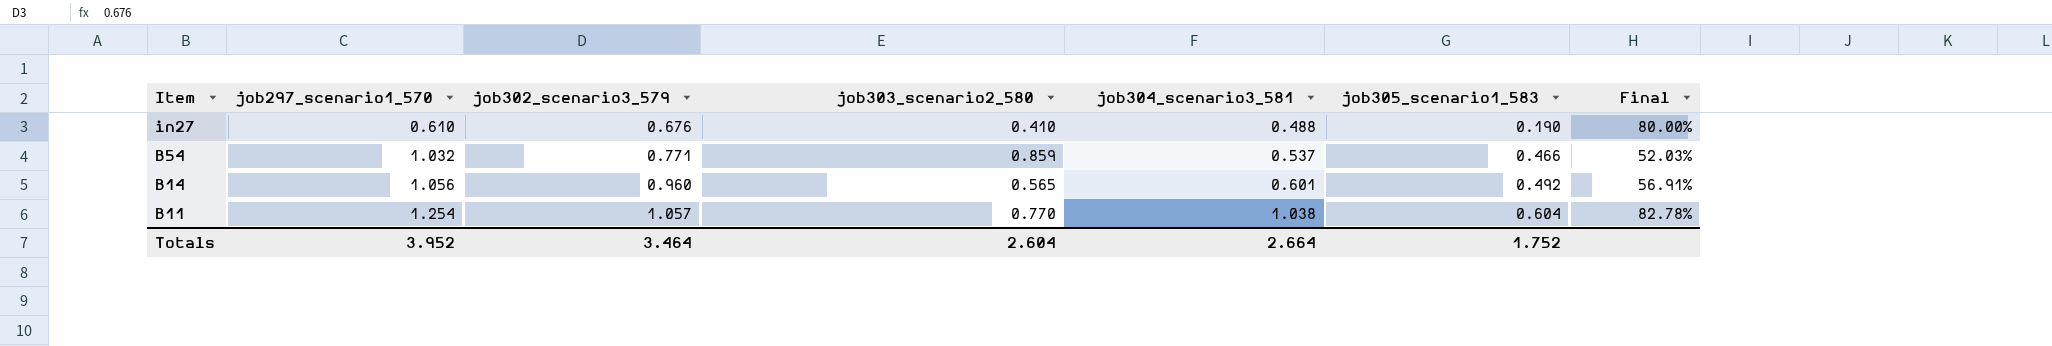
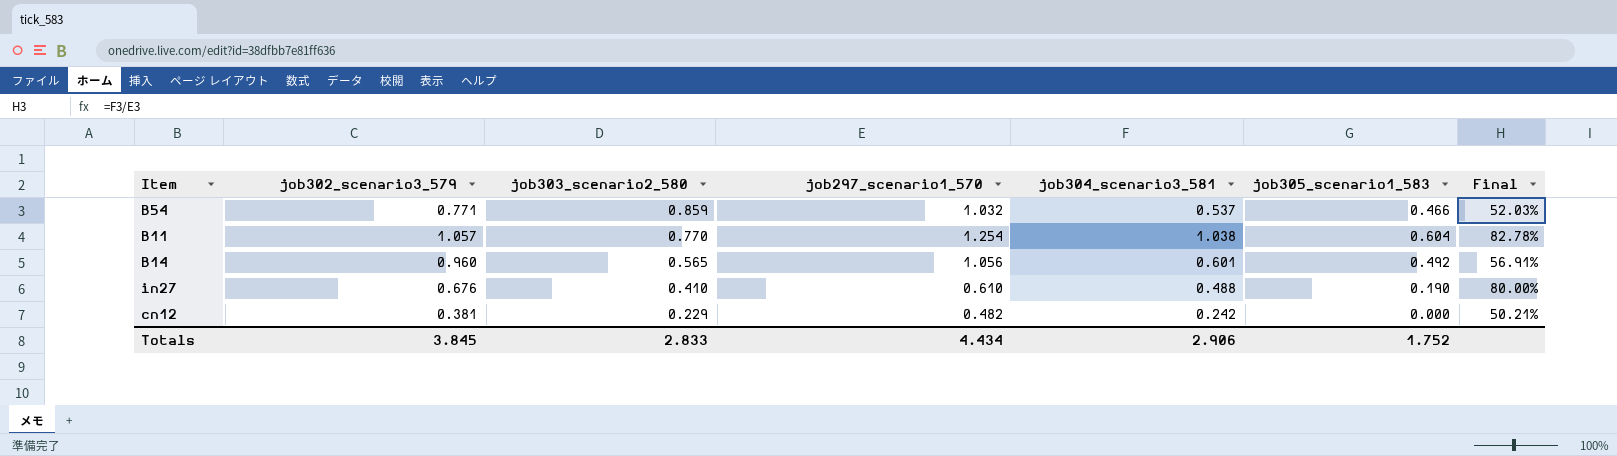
row order: Item descending -> job303_scenario2_580 descending
column job297_scenario1_570 | position: 2 -> 4
row cn12: none -> 0.381 | 0.229 | 0.482 | 0.242 | 0.000 | 50.21%
Totals | job302_scenario3_579: 3.464 -> 3.845
Totals | job303_scenario2_580: 2.604 -> 2.833
Totals | job297_scenario1_570: 3.952 -> 4.434
Totals | job304_scenario3_581: 2.664 -> 2.906

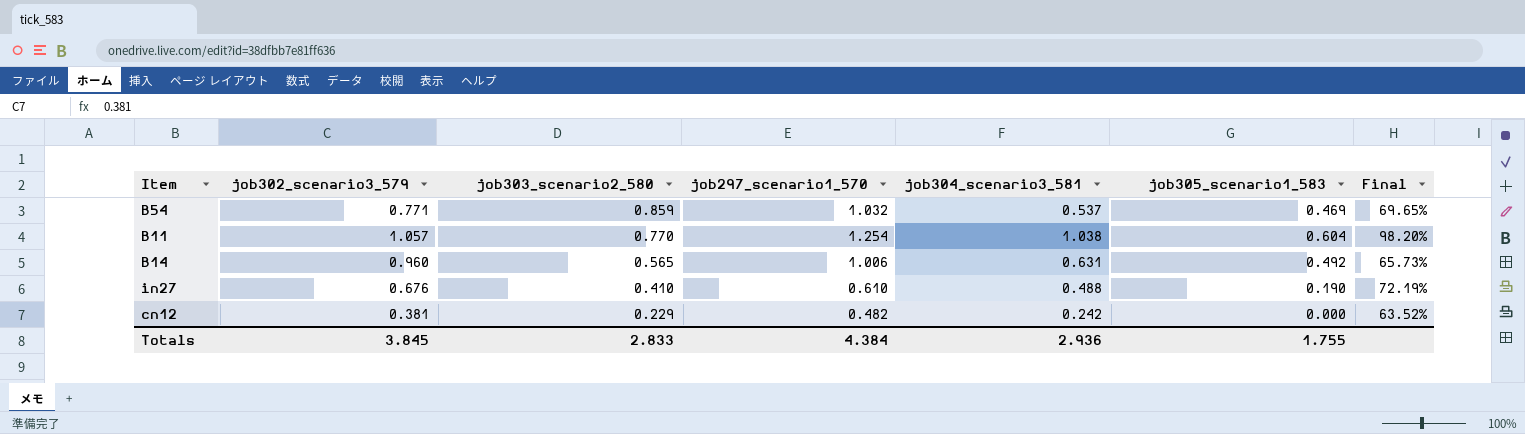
column Final | formula: [job304_scenario3_581] / [job297_scenario1_570] -> [job304_scenario3_581] / [job302_scenario3_579]
B54 | job305_scenario1_583: 0.466 -> 0.469
B14 | job297_scenario1_570: 1.056 -> 1.006
B14 | job304_scenario3_581: 0.601 -> 0.631
Totals | job297_scenario1_570: 4.434 -> 4.384
Totals | job304_scenario3_581: 2.906 -> 2.936
Totals | job305_scenario1_583: 1.752 -> 1.755

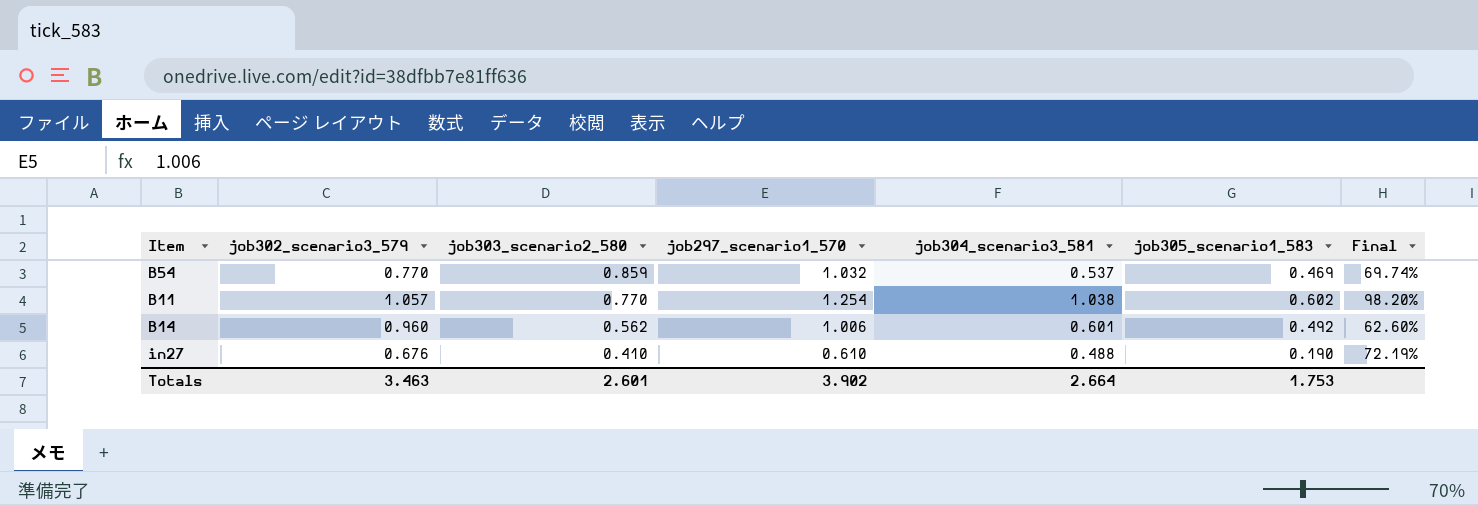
row cn12: 0.381 | 0.229 | 0.482 | 0.242 | 0.000 | 63.52% -> none
B54 | job302_scenario3_579: 0.771 -> 0.770
B54 | Final: 69.65% -> 69.74%
B11 | job305_scenario1_583: 0.604 -> 0.602
B14 | job303_scenario2_580: 0.565 -> 0.562
B14 | job304_scenario3_581: 0.631 -> 0.601
B14 | Final: 65.73% -> 62.60%
Totals | job302_scenario3_579: 3.845 -> 3.463
Totals | job303_scenario2_580: 2.833 -> 2.601
Totals | job297_scenario1_570: 4.384 -> 3.902
Totals | job304_scenario3_581: 2.936 -> 2.664
Totals | job305_scenario1_583: 1.755 -> 1.753

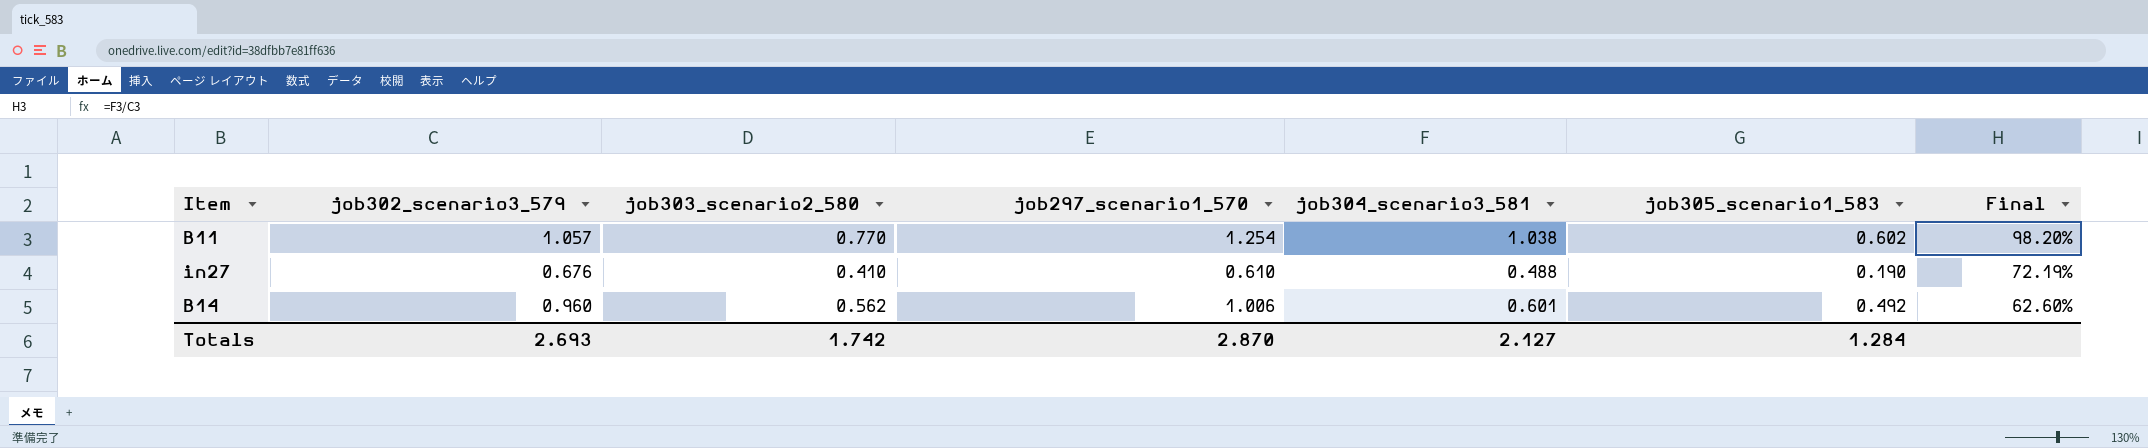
row order: job303_scenario2_580 descending -> Final descending
row B54: 0.770 | 0.859 | 1.032 | 0.537 | 0.469 | 69.74% -> none
Totals | job302_scenario3_579: 3.463 -> 2.693
Totals | job303_scenario2_580: 2.601 -> 1.742
Totals | job297_scenario1_570: 3.902 -> 2.870
Totals | job304_scenario3_581: 2.664 -> 2.127
Totals | job305_scenario1_583: 1.753 -> 1.284

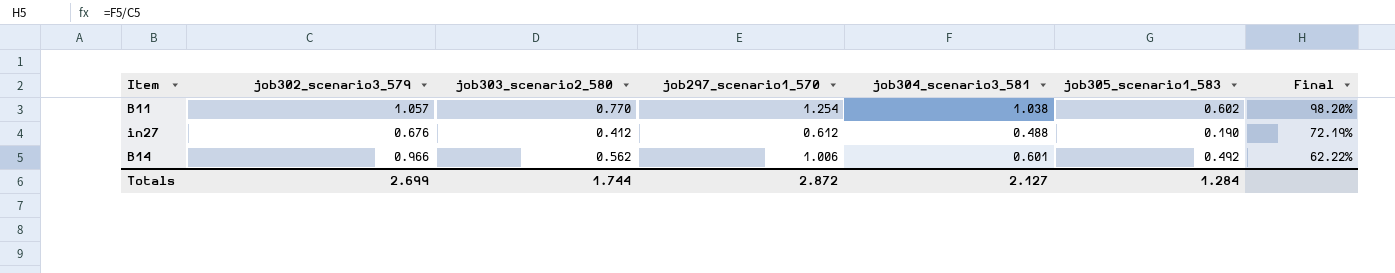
in27 | job303_scenario2_580: 0.410 -> 0.412
in27 | job297_scenario1_570: 0.610 -> 0.612
B14 | job302_scenario3_579: 0.960 -> 0.966
B14 | Final: 62.60% -> 62.22%
Totals | job302_scenario3_579: 2.693 -> 2.699
Totals | job303_scenario2_580: 1.742 -> 1.744
Totals | job297_scenario1_570: 2.870 -> 2.872

